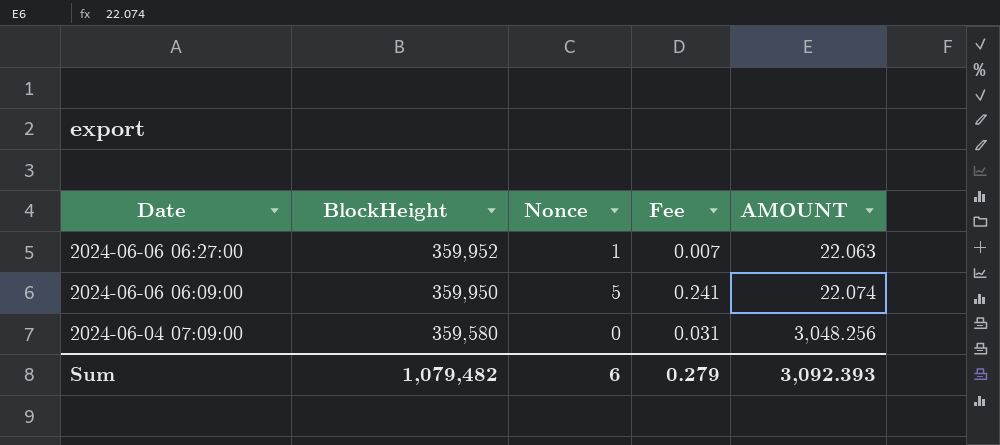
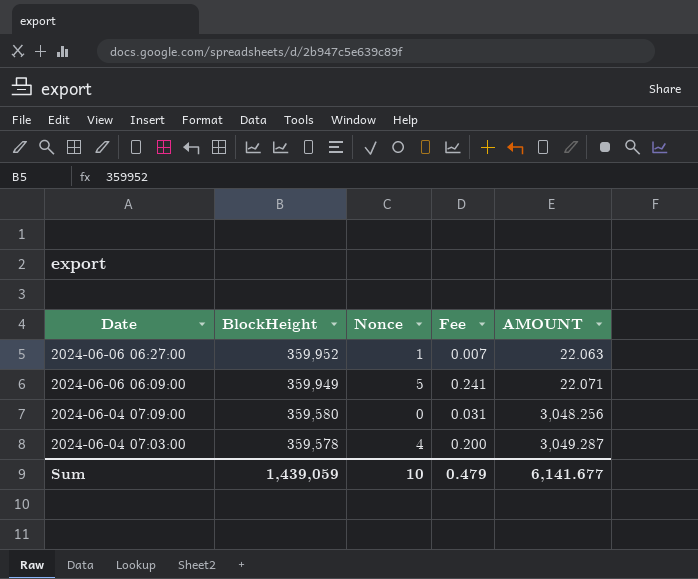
2024-06-06 06:09:00 | BlockHeight: 359,950 -> 359,949
2024-06-06 06:09:00 | AMOUNT: 22.074 -> 22.071
row 2024-06-04 07:03:00: none -> 359,578 | 4 | 0.200 | 3,049.287
Sum | BlockHeight: 1,079,482 -> 1,439,059
Sum | Nonce: 6 -> 10
Sum | Fee: 0.279 -> 0.479
Sum | AMOUNT: 3,092.393 -> 6,141.677

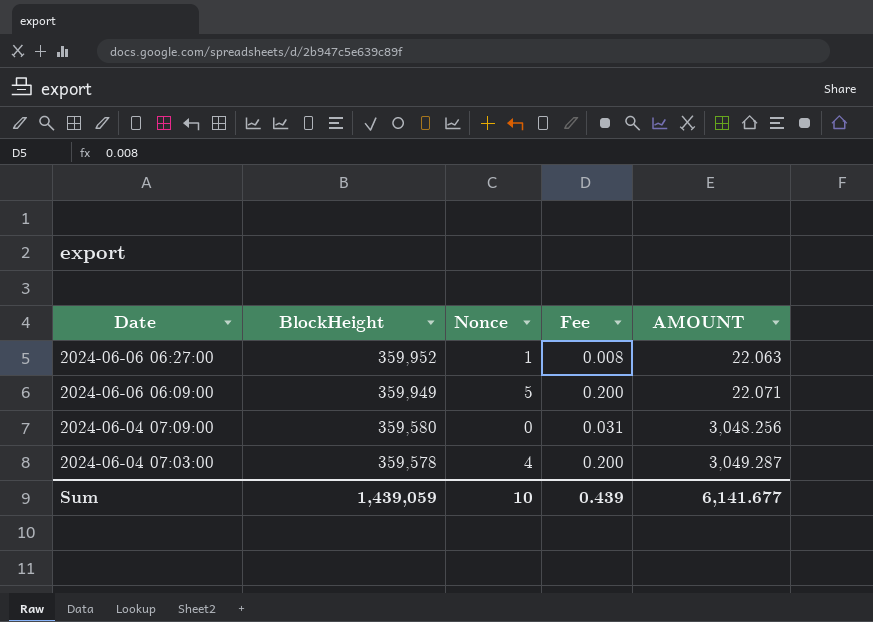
2024-06-06 06:27:00 | Fee: 0.007 -> 0.008
2024-06-06 06:09:00 | Fee: 0.241 -> 0.200
Sum | Fee: 0.479 -> 0.439

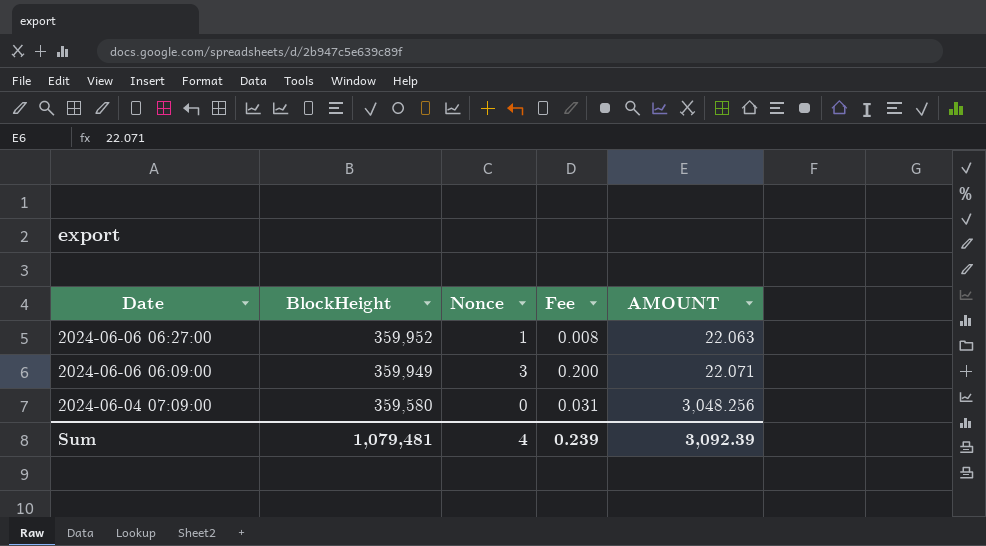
row 2024-06-04 07:03:00: 359,578 | 4 | 0.200 | 3,049.287 -> none
2024-06-06 06:09:00 | Nonce: 5 -> 3
Sum | BlockHeight: 1,439,059 -> 1,079,481
Sum | Nonce: 10 -> 4
Sum | Fee: 0.439 -> 0.239
Sum | AMOUNT: 6,141.677 -> 3,092.39

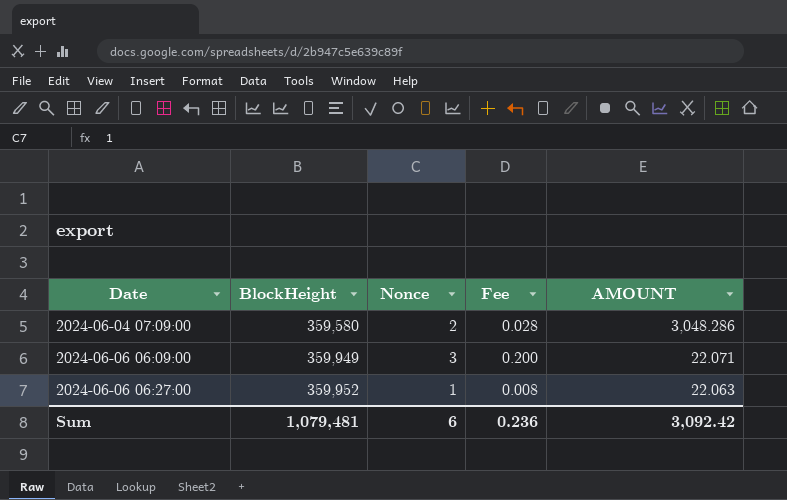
row order: Date descending -> Date ascending
2024-06-04 07:09:00 | Nonce: 0 -> 2
2024-06-04 07:09:00 | Fee: 0.031 -> 0.028
2024-06-04 07:09:00 | AMOUNT: 3,048.256 -> 3,048.286
Sum | Nonce: 4 -> 6
Sum | Fee: 0.239 -> 0.236
Sum | AMOUNT: 3,092.39 -> 3,092.42

